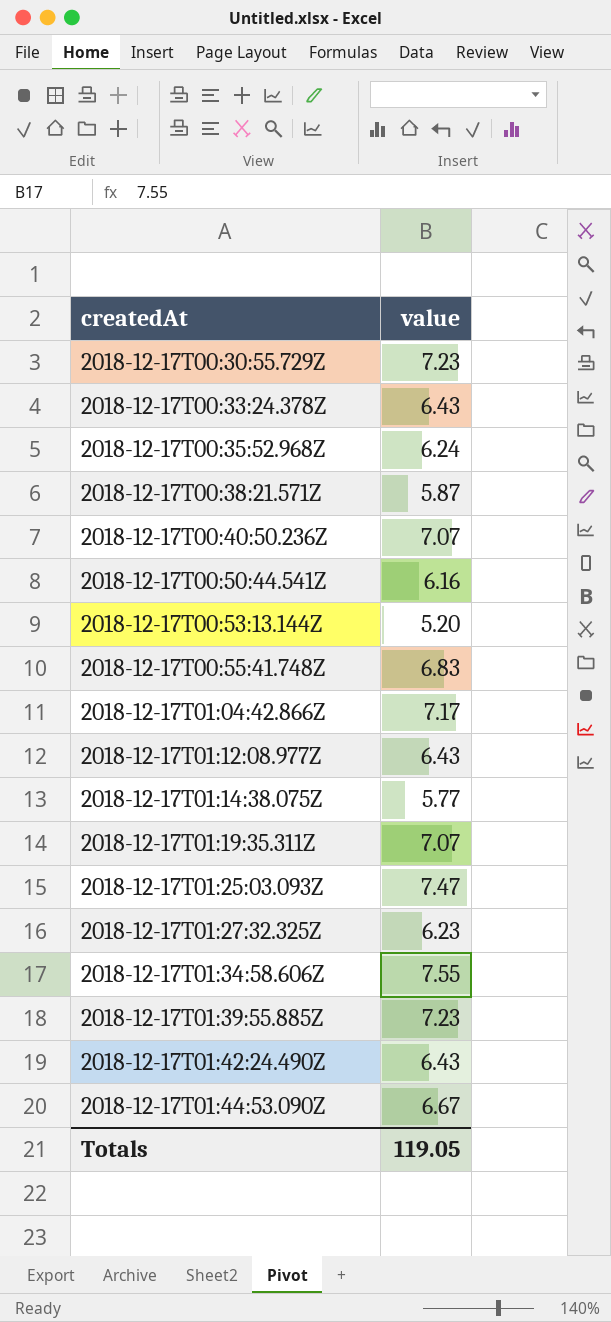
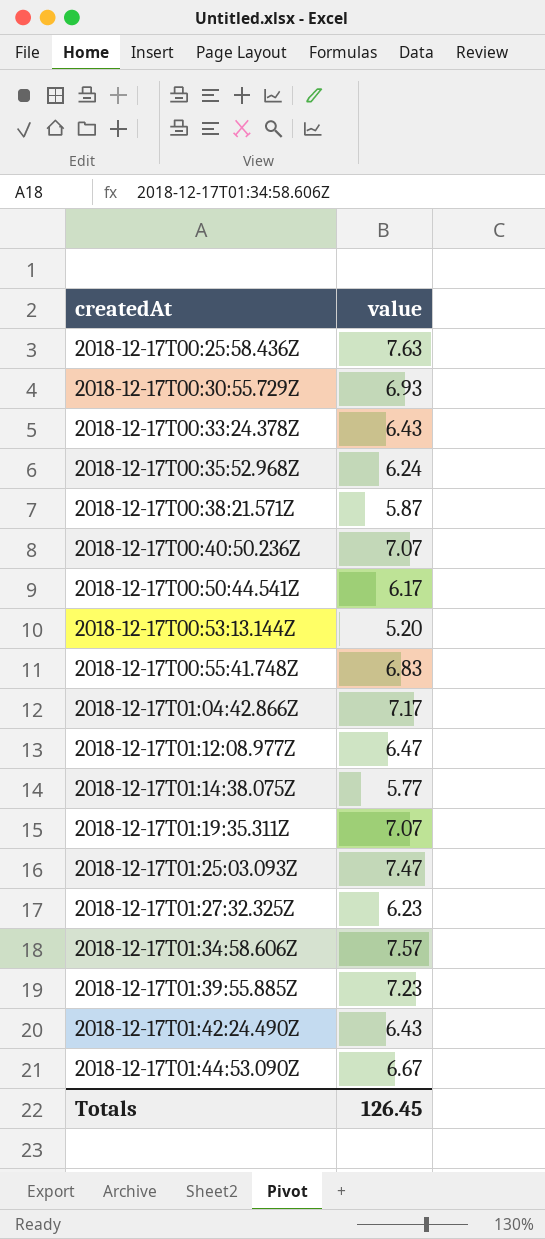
row 2018-12-17T00:25:58.436Z: none -> 7.63
2018-12-17T00:30:55.729Z | value: 7.23 -> 6.93
2018-12-17T00:50:44.541Z | value: 6.16 -> 6.17
2018-12-17T01:12:08.977Z | value: 6.43 -> 6.47
2018-12-17T01:34:58.606Z | value: 7.55 -> 7.57
Totals | value: 119.05 -> 126.45

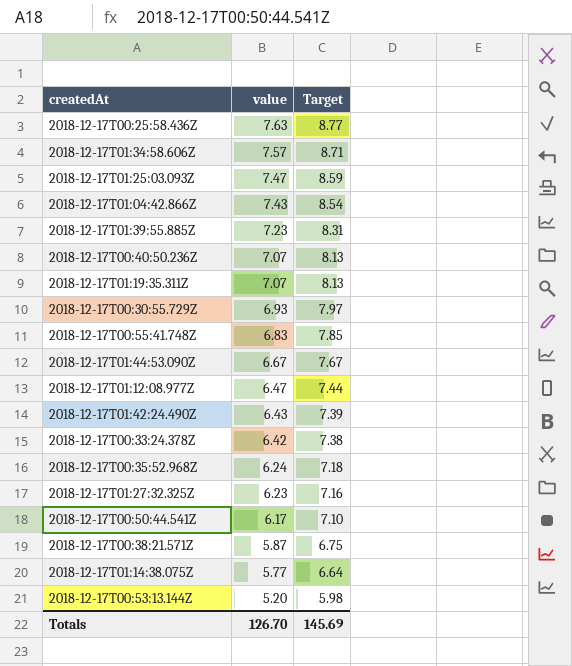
row order: createdAt ascending -> value descending
column Target | formula: none -> [value] * 1.15
2018-12-17T01:04:42.866Z | value: 7.17 -> 7.43
2018-12-17T00:33:24.378Z | value: 6.43 -> 6.42
Totals | value: 126.45 -> 126.70

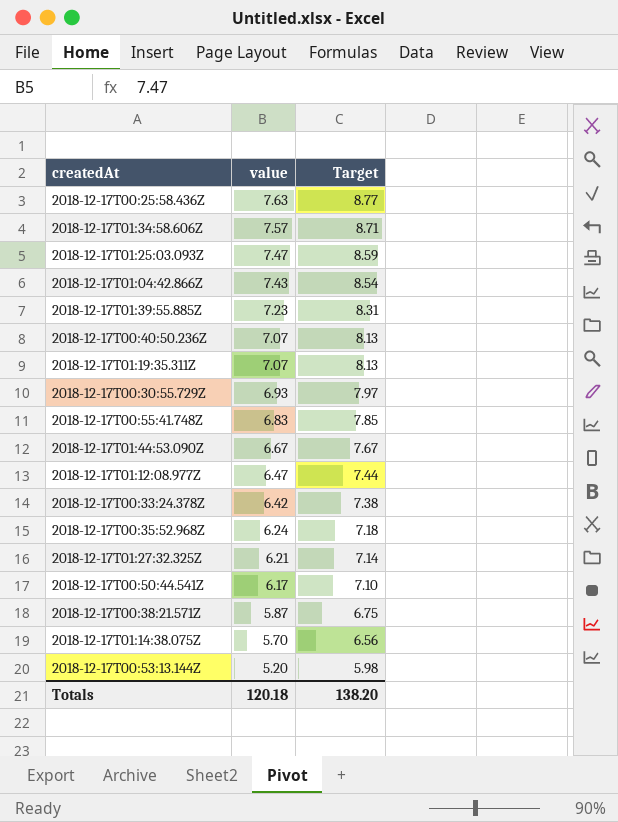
row 2018-12-17T01:42:24.490Z: 6.43 | 7.39 -> none
2018-12-17T01:27:32.325Z | value: 6.23 -> 6.21
2018-12-17T01:27:32.325Z | Target: 7.16 -> 7.14
2018-12-17T01:14:38.075Z | value: 5.77 -> 5.70
2018-12-17T01:14:38.075Z | Target: 6.64 -> 6.56
Totals | value: 126.70 -> 120.18
Totals | Target: 145.69 -> 138.20

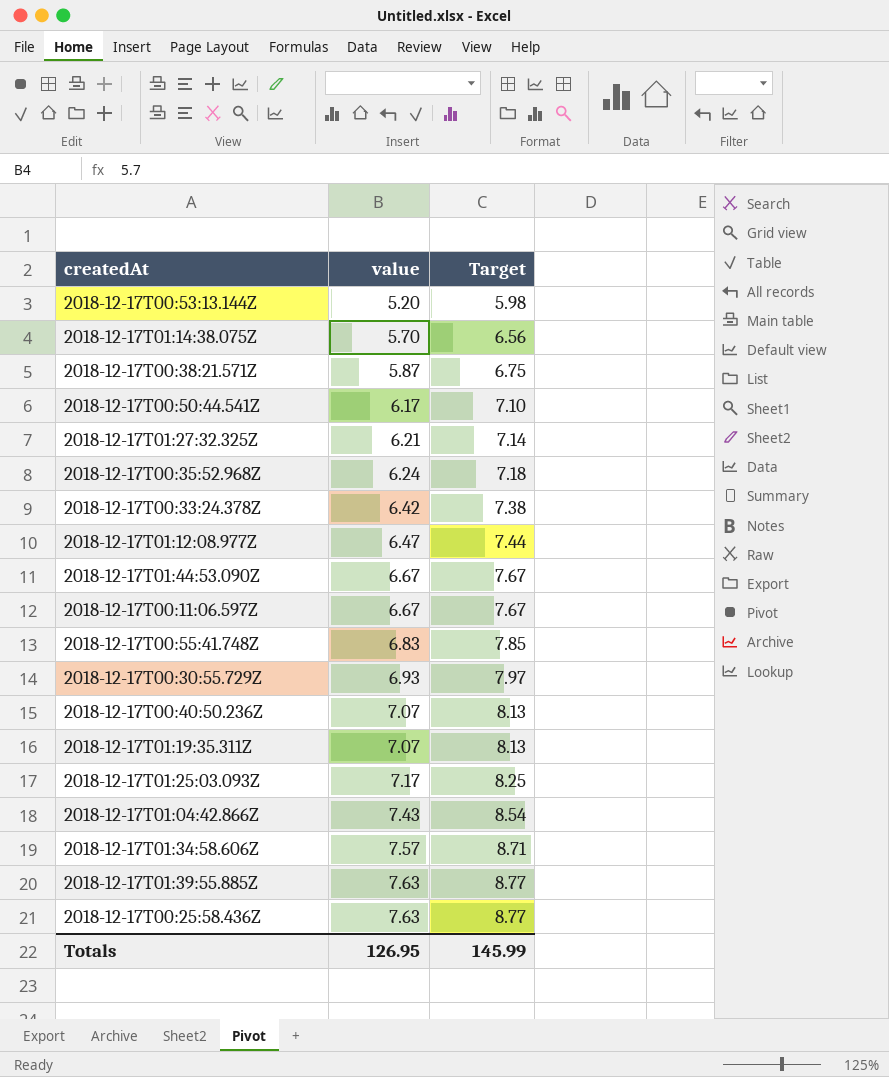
row order: value descending -> value ascending
row 2018-12-17T00:11:06.597Z: none -> 6.67 | 7.67
2018-12-17T01:25:03.093Z | value: 7.47 -> 7.17
2018-12-17T01:25:03.093Z | Target: 8.59 -> 8.25
2018-12-17T01:39:55.885Z | value: 7.23 -> 7.63
2018-12-17T01:39:55.885Z | Target: 8.31 -> 8.77
Totals | value: 120.18 -> 126.95
Totals | Target: 138.20 -> 145.99

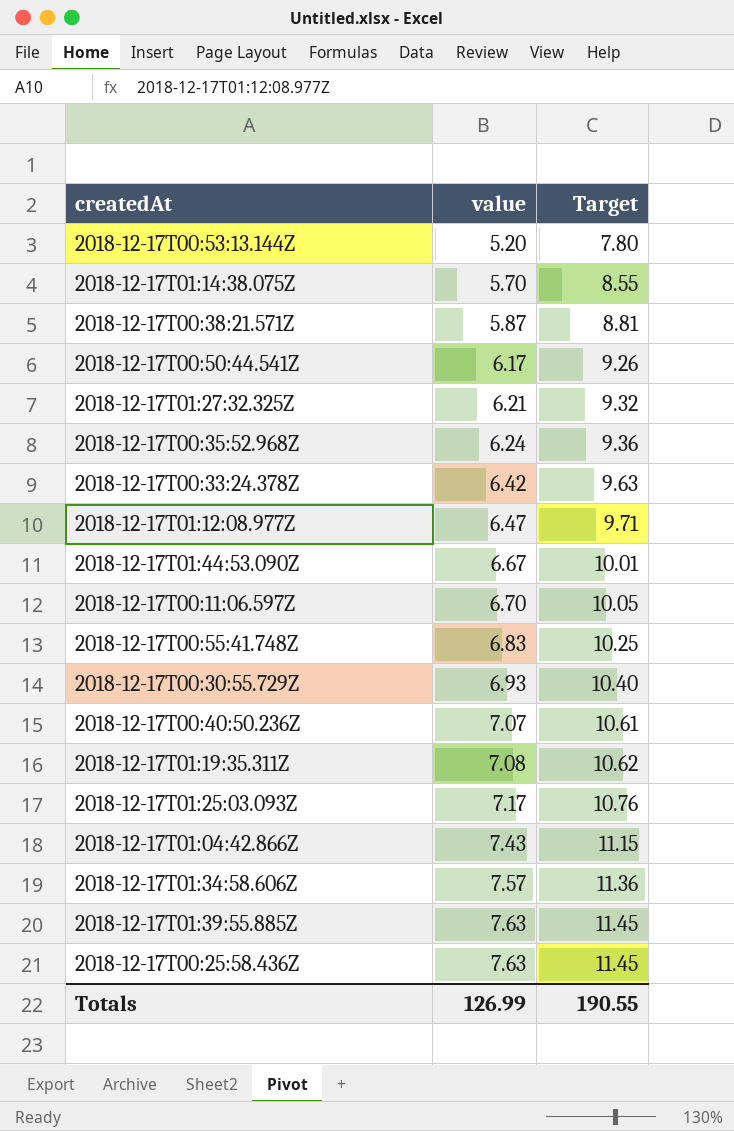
column Target | formula: [value] * 1.15 -> [value] * 1.5
2018-12-17T00:11:06.597Z | value: 6.67 -> 6.70
2018-12-17T01:19:35.311Z | value: 7.07 -> 7.08
Totals | value: 126.95 -> 126.99
Totals | Target: 145.99 -> 190.55

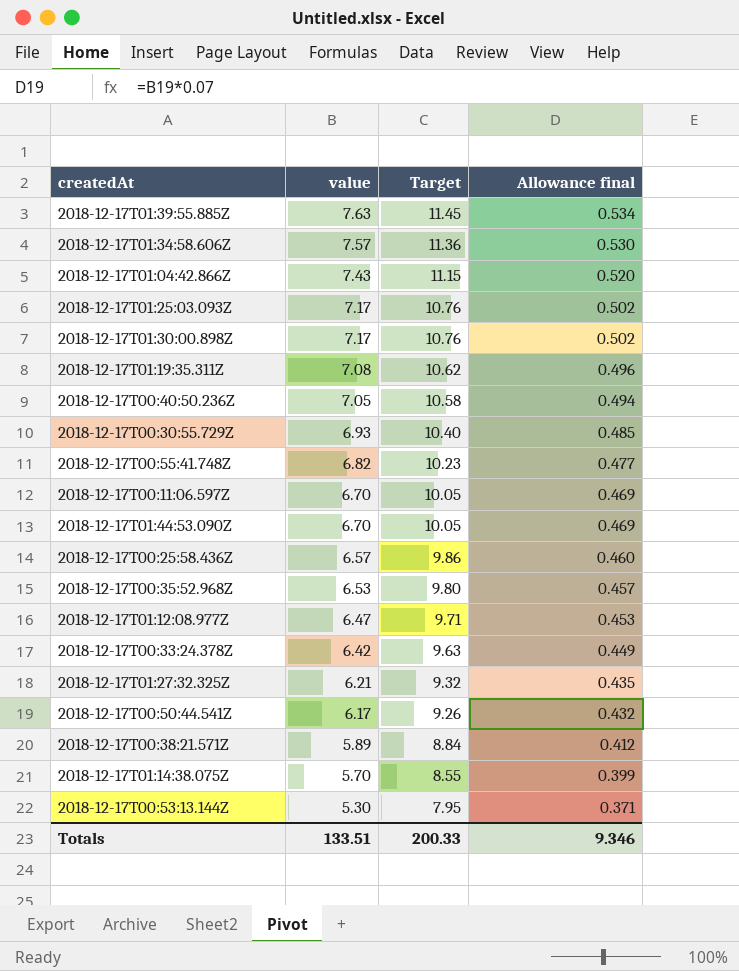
row order: value ascending -> value descending
column Allowance final | formula: none -> [value] * 0.07
row 2018-12-17T01:30:00.898Z: none -> 7.17 | 10.76 | 0.502
2018-12-17T00:40:50.236Z | value: 7.07 -> 7.05
2018-12-17T00:40:50.236Z | Target: 10.61 -> 10.58
2018-12-17T00:55:41.748Z | value: 6.83 -> 6.82
2018-12-17T00:55:41.748Z | Target: 10.25 -> 10.23
2018-12-17T01:44:53.090Z | value: 6.67 -> 6.70
2018-12-17T01:44:53.090Z | Target: 10.01 -> 10.05
2018-12-17T00:25:58.436Z | value: 7.63 -> 6.57
2018-12-17T00:25:58.436Z | Target: 11.45 -> 9.86
2018-12-17T00:35:52.968Z | value: 6.24 -> 6.53
2018-12-17T00:35:52.968Z | Target: 9.36 -> 9.80
2018-12-17T00:38:21.571Z | value: 5.87 -> 5.89
2018-12-17T00:38:21.571Z | Target: 8.81 -> 8.84
2018-12-17T00:53:13.144Z | value: 5.20 -> 5.30
2018-12-17T00:53:13.144Z | Target: 7.80 -> 7.95
Totals | value: 126.99 -> 133.51
Totals | Target: 190.55 -> 200.33

